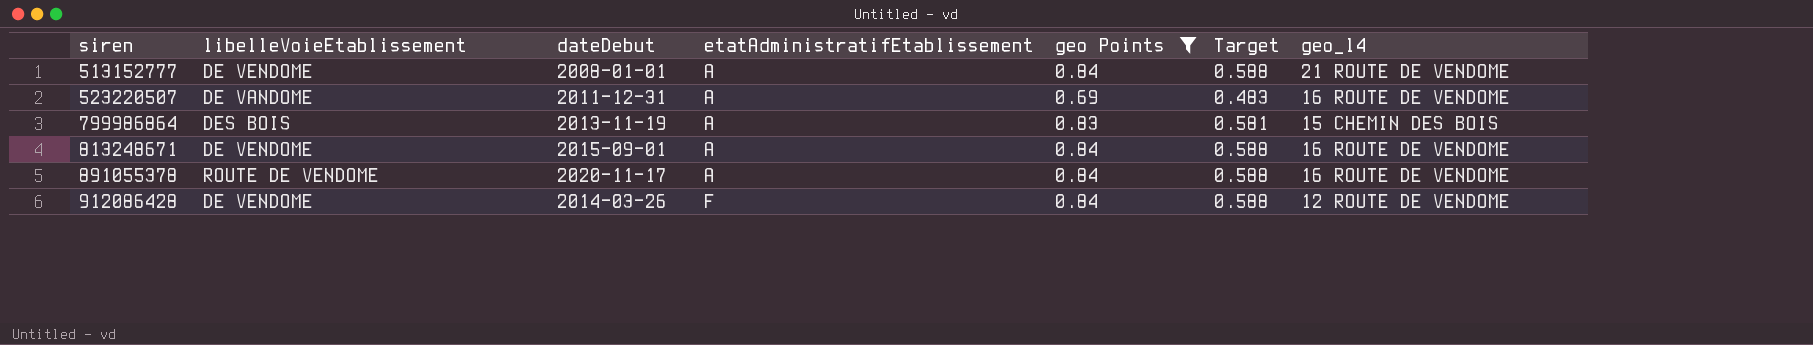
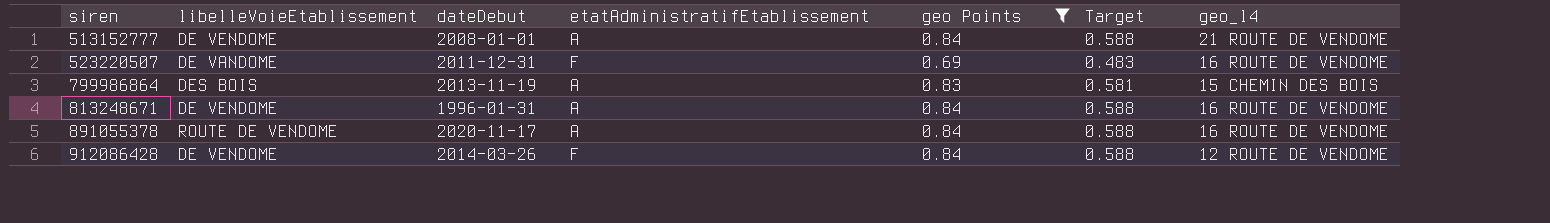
523220507 | etatAdministratifEtablissement: A -> F
813248671 | dateDebut: 2015-09-01 -> 1996-01-31

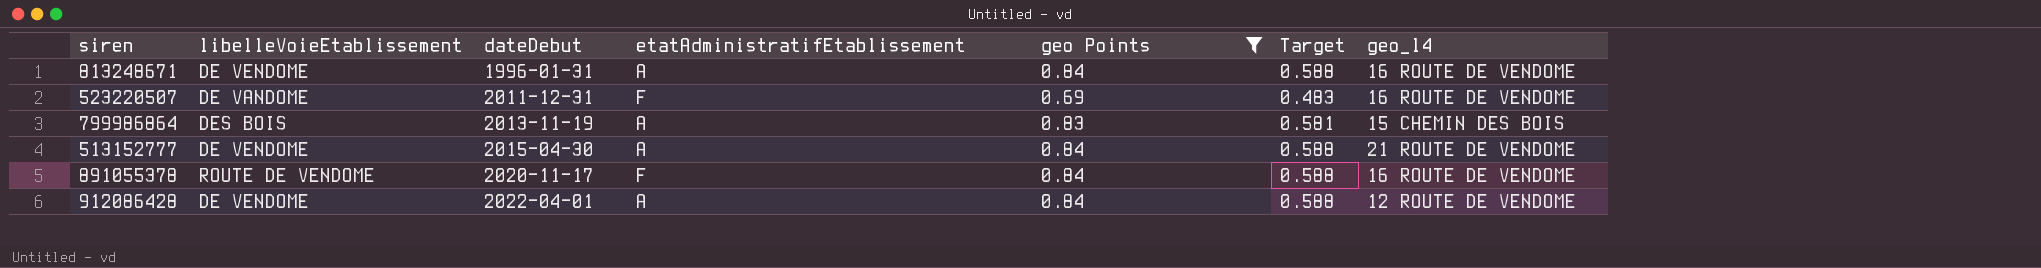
row order: siren ascending -> dateDebut ascending
513152777 | dateDebut: 2008-01-01 -> 2015-04-30
891055378 | etatAdministratifEtablissement: A -> F
912086428 | dateDebut: 2014-03-26 -> 2022-04-01
912086428 | etatAdministratifEtablissement: F -> A

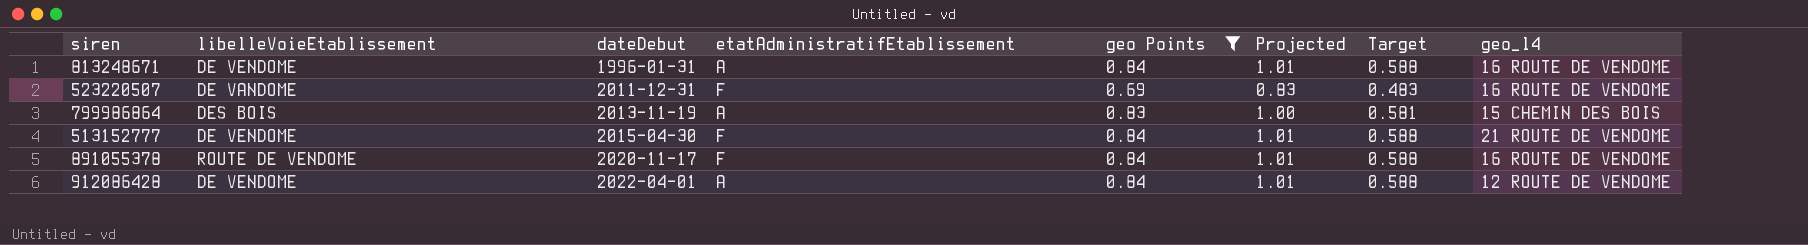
column Projected | formula: none -> [geo Points] * 1.2
513152777 | etatAdministratifEtablissement: A -> F

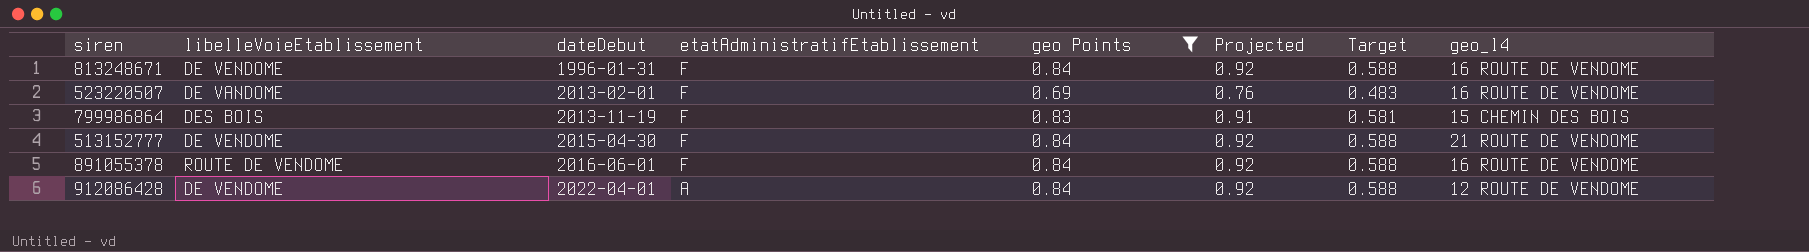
column Projected | formula: [geo Points] * 1.2 -> [geo Points] * 1.1
813248671 | etatAdministratifEtablissement: A -> F
523220507 | dateDebut: 2011-12-31 -> 2013-02-01
799986864 | etatAdministratifEtablissement: A -> F
891055378 | dateDebut: 2020-11-17 -> 2016-06-01

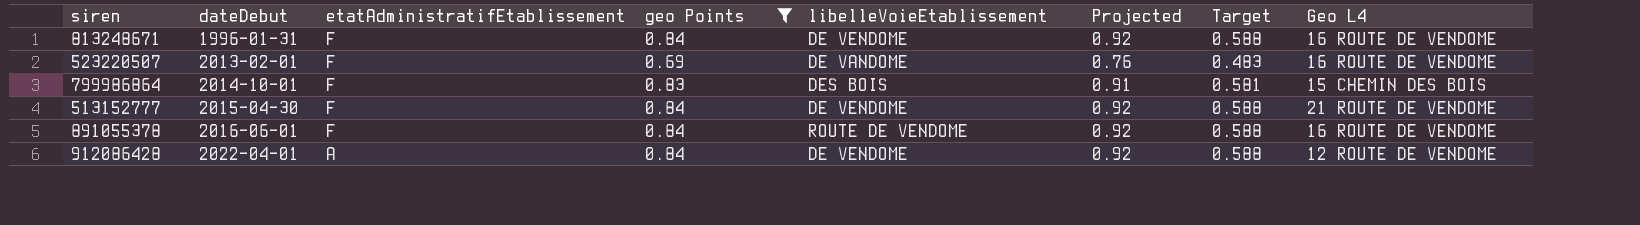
column libelleVoieEtablissement | position: 2 -> 5
column name: geo_l4 -> Geo L4
799986864 | dateDebut: 2013-11-19 -> 2014-10-01

